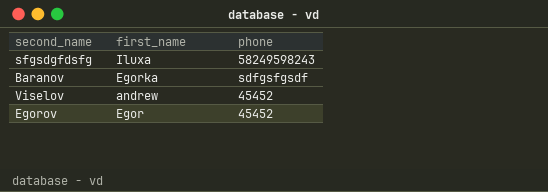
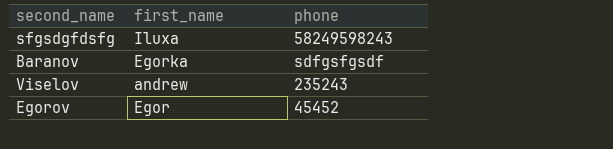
Viselov | phone: 45452 -> 235243

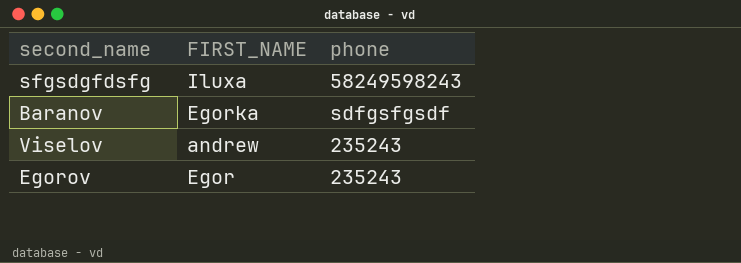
column name: first_name -> FIRST_NAME
Egorov | phone: 45452 -> 235243

